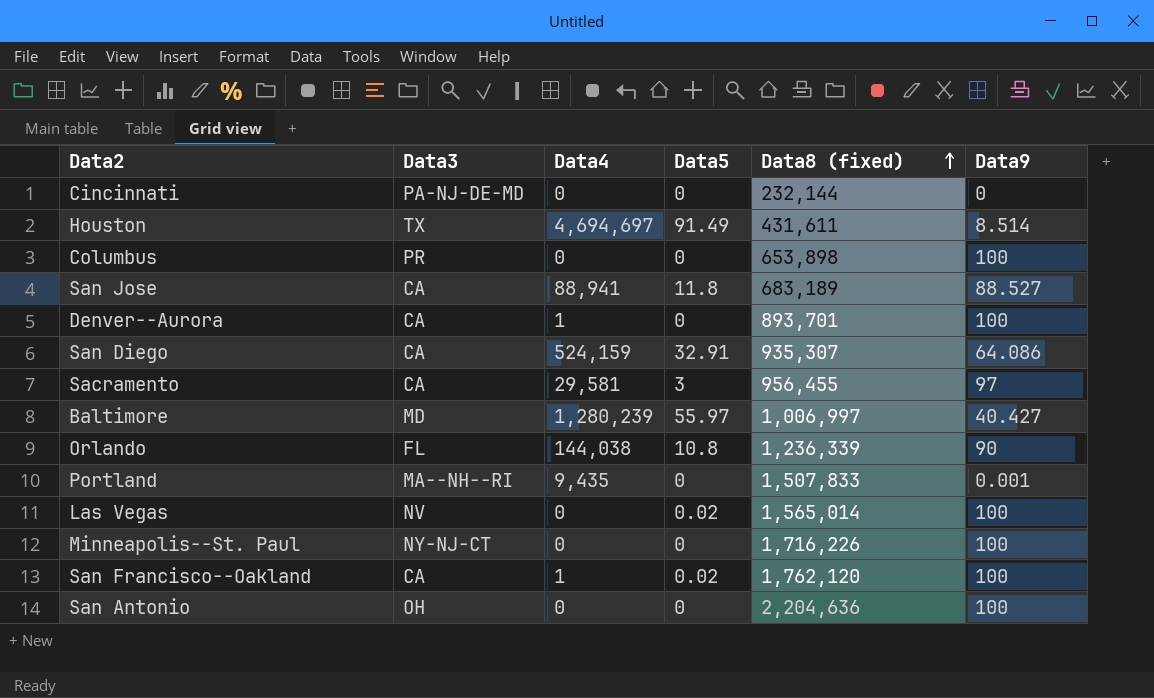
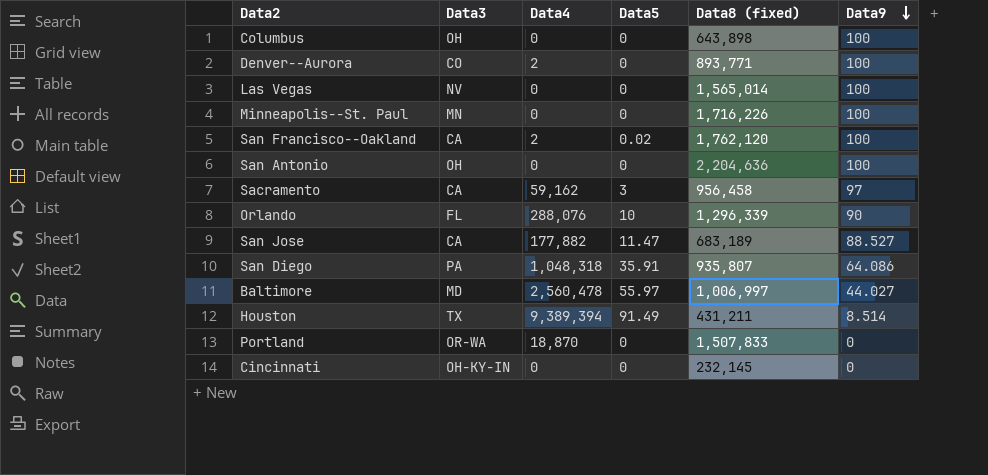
row order: Data8 (fixed) ascending -> Data9 descending
Columbus | Data3: PR -> OH
Columbus | Data8 (fixed): 653,898 -> 643,898
Denver--Aurora | Data3: CA -> CO
Denver--Aurora | Data4: 1 -> 2
Denver--Aurora | Data8 (fixed): 893,701 -> 893,771
Las Vegas | Data5: 0.02 -> 0
Minneapolis--St. Paul | Data3: NY-NJ-CT -> MN
San Francisco--Oakland | Data4: 1 -> 2
Sacramento | Data4: 29,581 -> 59,162
Sacramento | Data8 (fixed): 956,455 -> 956,458
Orlando | Data4: 144,038 -> 288,076
Orlando | Data5: 10.8 -> 10
Orlando | Data8 (fixed): 1,236,339 -> 1,296,339
San Jose | Data4: 88,941 -> 177,882
San Jose | Data5: 11.8 -> 11.47
San Diego | Data3: CA -> PA
San Diego | Data4: 524,159 -> 1,048,318
San Diego | Data5: 32.91 -> 35.91
San Diego | Data8 (fixed): 935,307 -> 935,807
Baltimore | Data4: 1,280,239 -> 2,560,478
Baltimore | Data9: 40.427 -> 44.027
Houston | Data4: 4,694,697 -> 9,389,394
Houston | Data8 (fixed): 431,611 -> 431,211
Portland | Data3: MA--NH--RI -> OR-WA
Portland | Data4: 9,435 -> 18,870
Portland | Data9: 0.001 -> 0
Cincinnati | Data3: PA-NJ-DE-MD -> OH-KY-IN
Cincinnati | Data8 (fixed): 232,144 -> 232,145

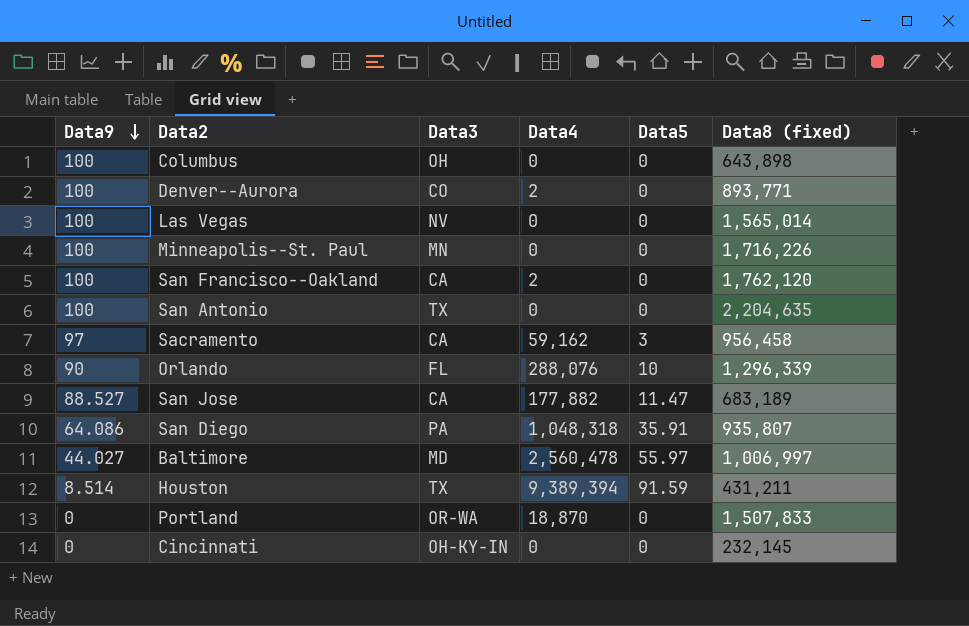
column Data9 | position: 6 -> 1
San Francisco--Oakland | Data5: 0.02 -> 0
San Antonio | Data3: OH -> TX
San Antonio | Data8 (fixed): 2,204,636 -> 2,204,635
Houston | Data5: 91.49 -> 91.59

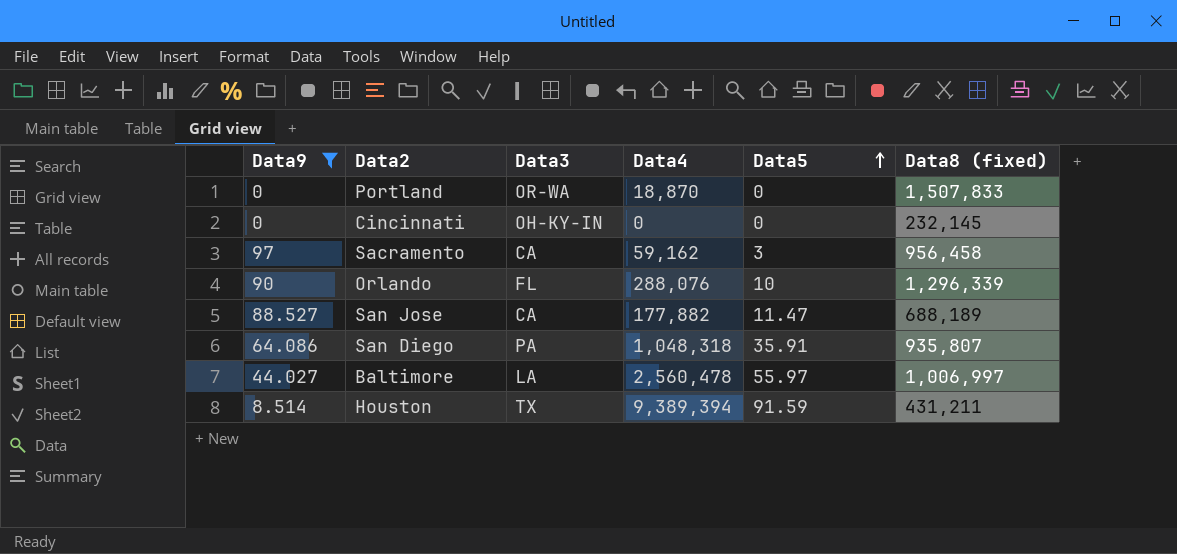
filter: none -> Data9 != 100
row order: Data9 descending -> Data5 ascending
San Jose | Data8 (fixed): 683,189 -> 688,189
Baltimore | Data3: MD -> LA

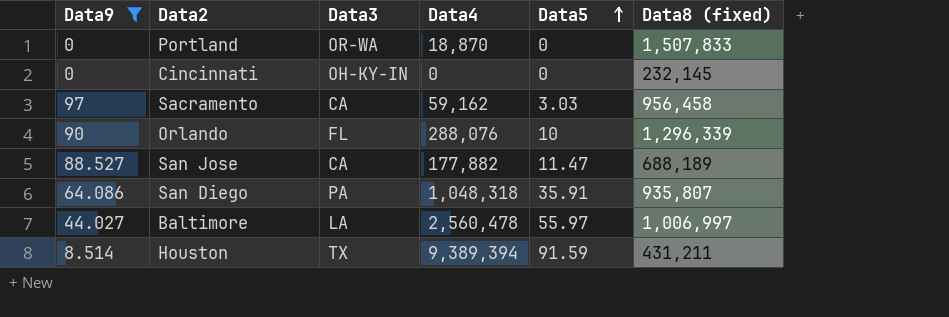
Sacramento | Data5: 3 -> 3.03

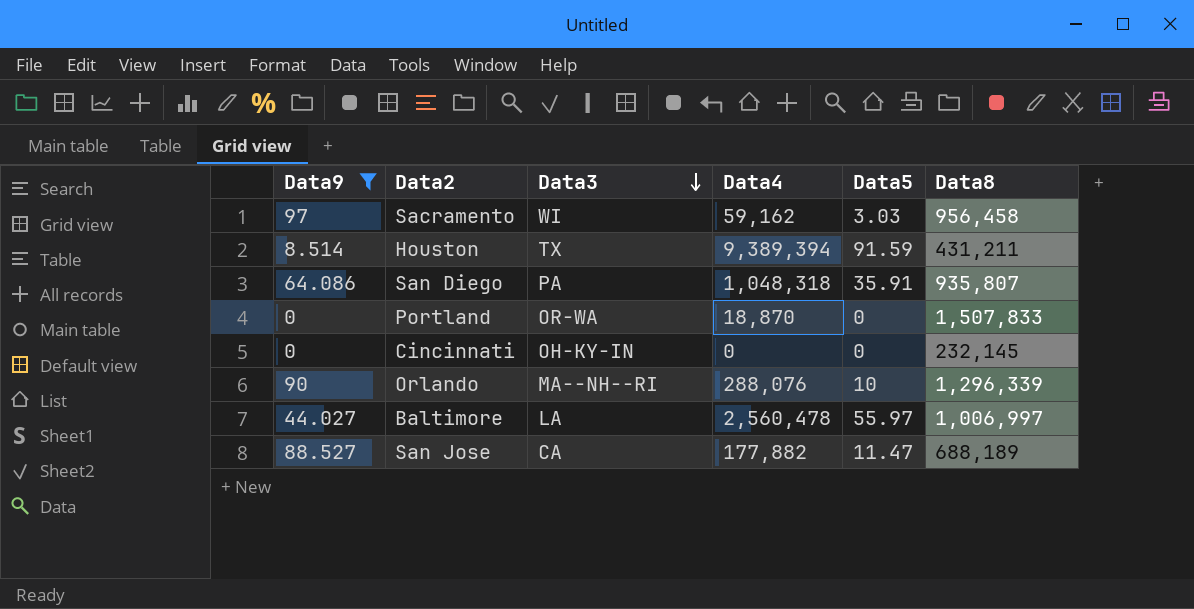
row order: Data5 ascending -> Data3 descending
column name: Data8 (fixed) -> Data8
Sacramento | Data3: CA -> WI
Orlando | Data3: FL -> MA--NH--RI

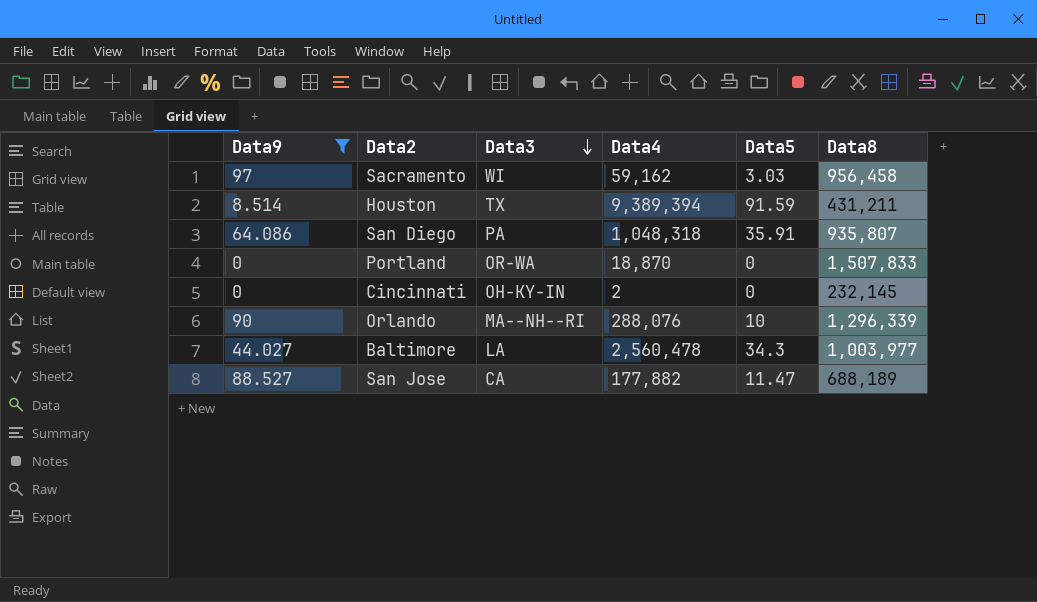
Cincinnati | Data4: 0 -> 2
Baltimore | Data5: 55.97 -> 34.3
Baltimore | Data8: 1,006,997 -> 1,003,977

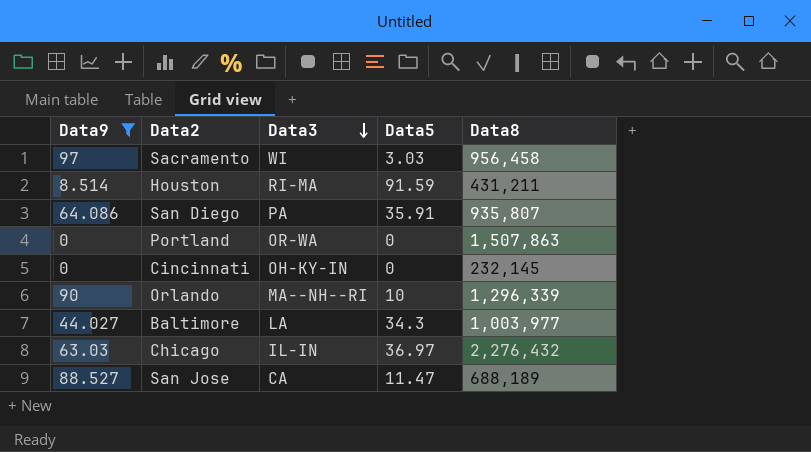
column Data4 | position: 4 -> none
Houston | Data3: TX -> RI-MA
Portland | Data8: 1,507,833 -> 1,507,863
row Chicago: none -> 63.03 | IL-IN | 36.97 | 2,276,432

